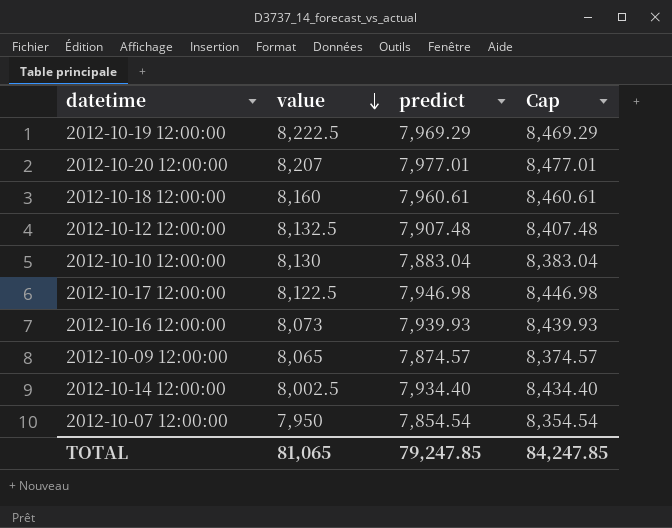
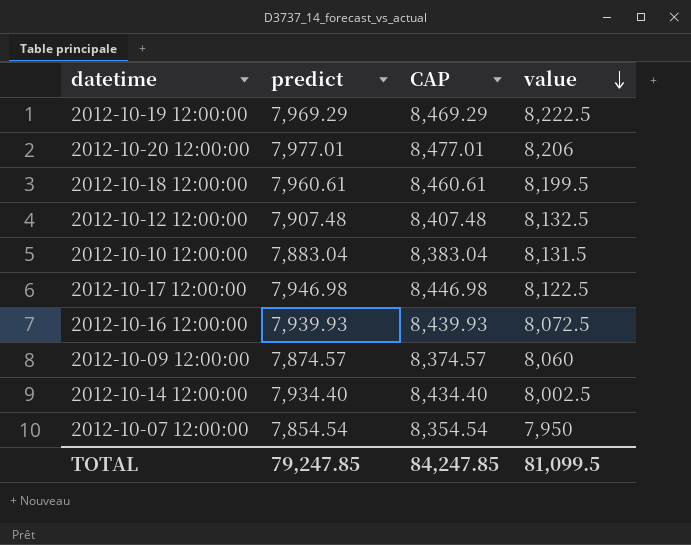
column name: Cap -> CAP
column value | position: 2 -> 4
2012-10-20 12:00:00 | value: 8,207 -> 8,206
2012-10-18 12:00:00 | value: 8,160 -> 8,199.5
2012-10-10 12:00:00 | value: 8,130 -> 8,131.5
2012-10-16 12:00:00 | value: 8,073 -> 8,072.5
2012-10-09 12:00:00 | value: 8,065 -> 8,060
TOTAL | value: 81,065 -> 81,099.5

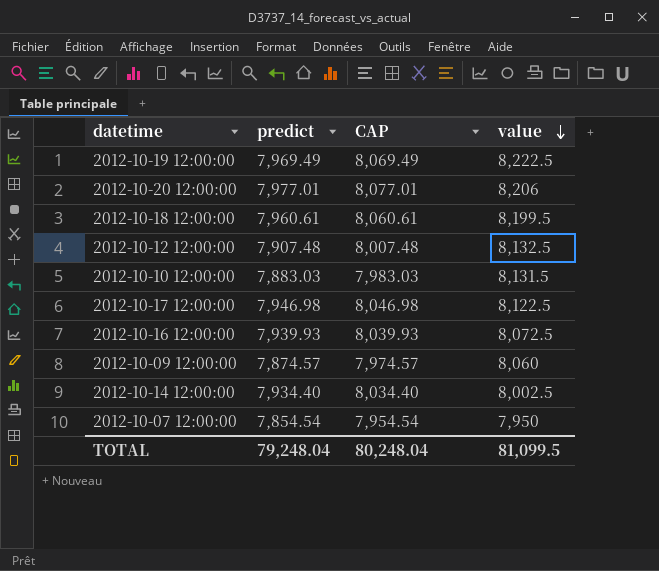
column CAP | formula: [predict] + 500 -> [predict] + 100
2012-10-19 12:00:00 | predict: 7,969.29 -> 7,969.49
2012-10-10 12:00:00 | predict: 7,883.04 -> 7,883.03
TOTAL | predict: 79,247.85 -> 79,248.04
TOTAL | CAP: 84,247.85 -> 80,248.04

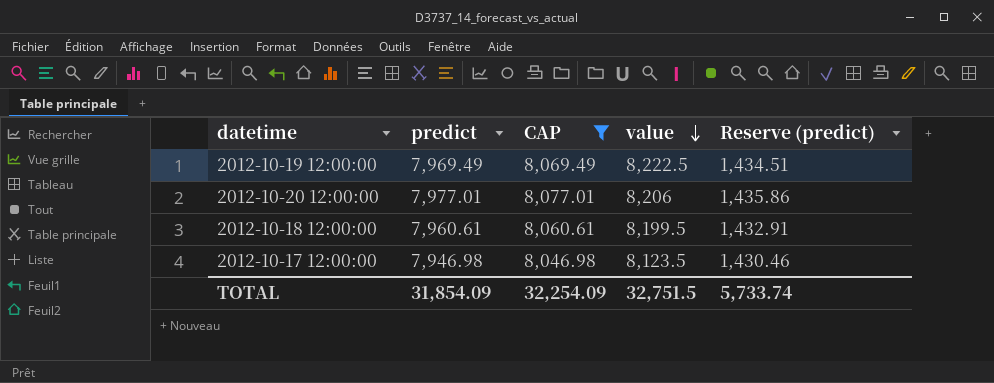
filter: none -> CAP >= 8,046.98
column Reserve (predict) | formula: none -> [predict] * 0.18
2012-10-17 12:00:00 | value: 8,122.5 -> 8,123.5
TOTAL | predict: 79,248.04 -> 31,854.09
TOTAL | CAP: 80,248.04 -> 32,254.09
TOTAL | value: 81,099.5 -> 32,751.5

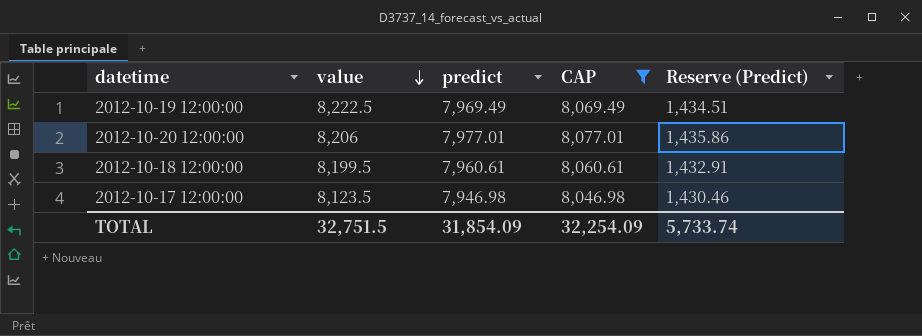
column value | position: 4 -> 2
column name: Reserve (predict) -> Reserve (Predict)

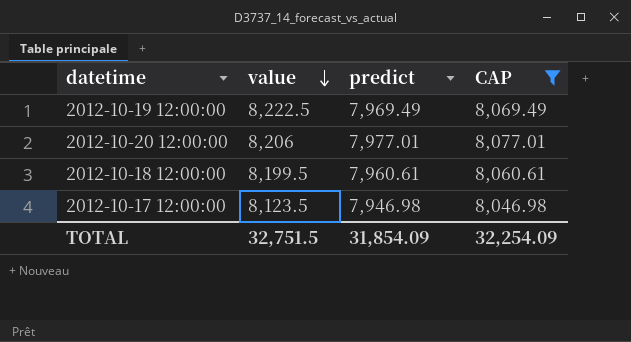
column Reserve (Predict) | formula: [predict] * 0.18 -> none

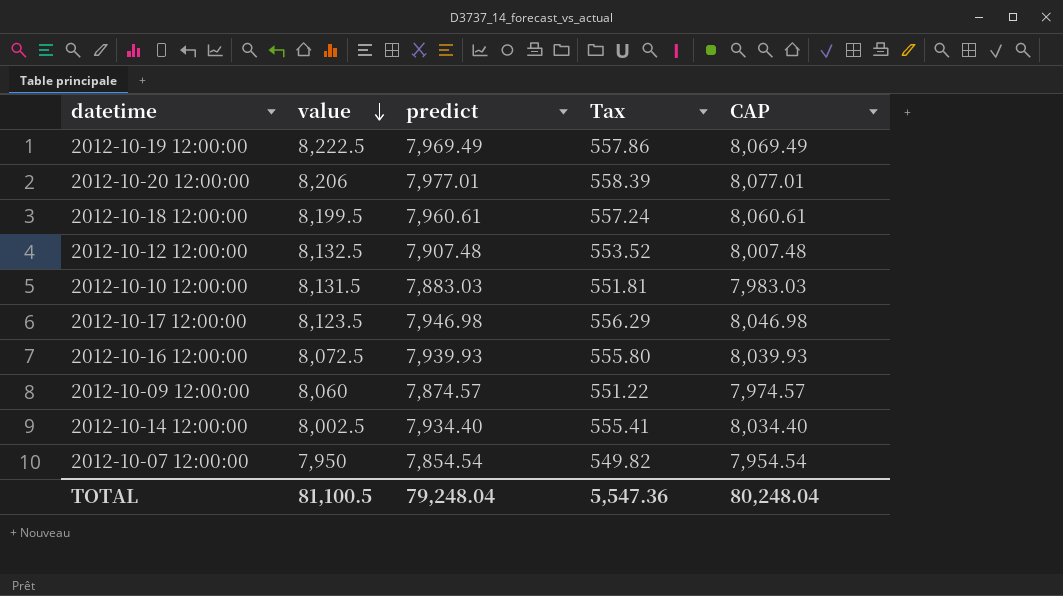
filter: CAP >= 8,046.98 -> none
column Tax | formula: none -> [predict] * 0.07
TOTAL | value: 32,751.5 -> 81,100.5
TOTAL | predict: 31,854.09 -> 79,248.04
TOTAL | CAP: 32,254.09 -> 80,248.04

